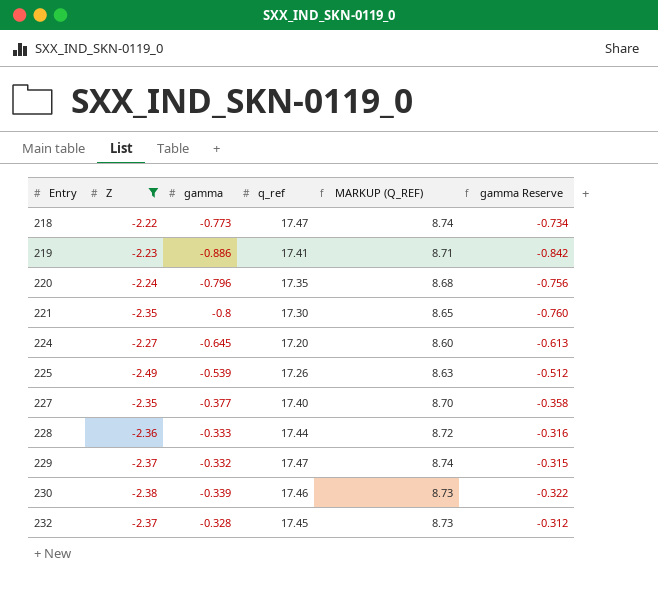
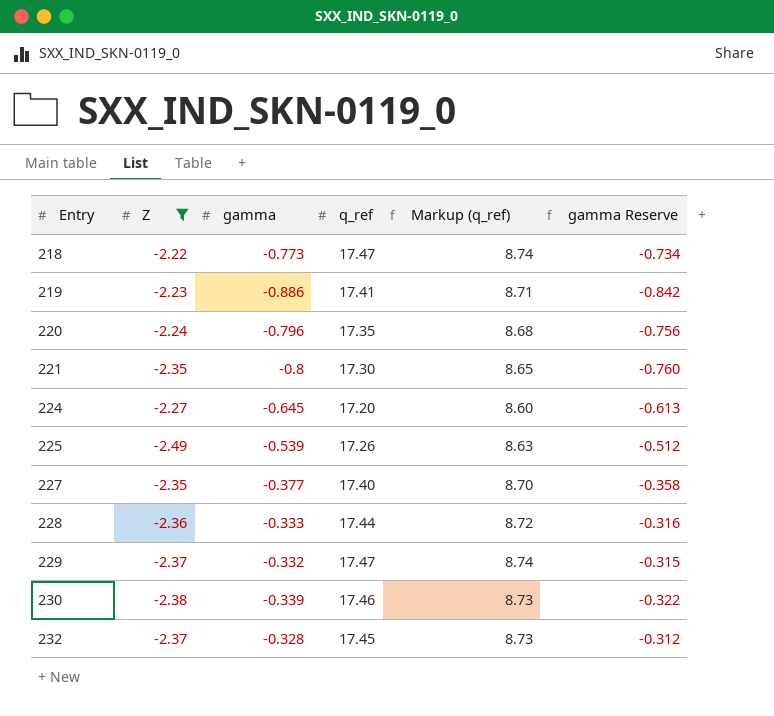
column name: MARKUP (Q_REF) -> Markup (q_ref)

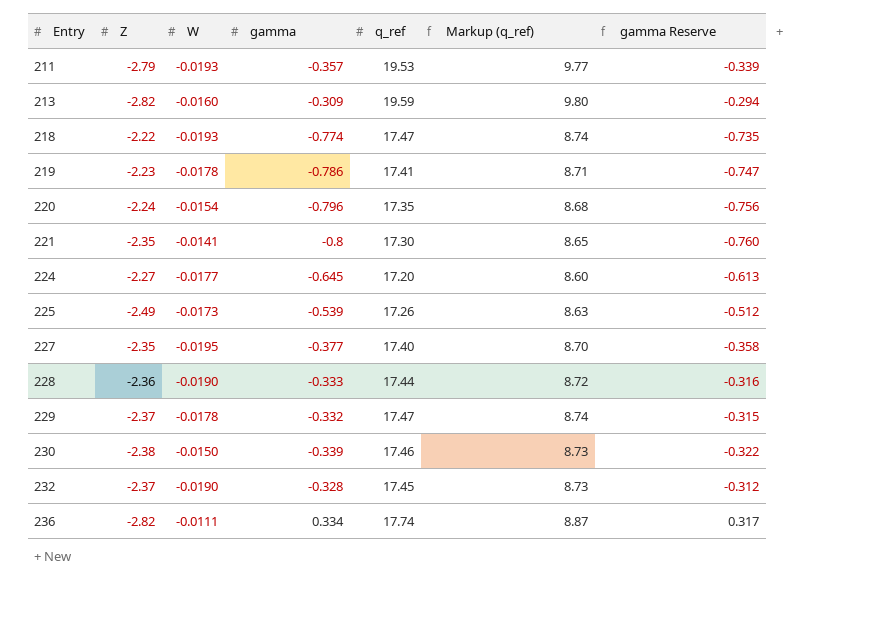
filter: Z >= -2.49 -> none
column W | position: none -> 3
218 | gamma: -0.773 -> -0.774
218 | gamma Reserve: -0.734 -> -0.735
219 | gamma: -0.886 -> -0.786
219 | gamma Reserve: -0.842 -> -0.747

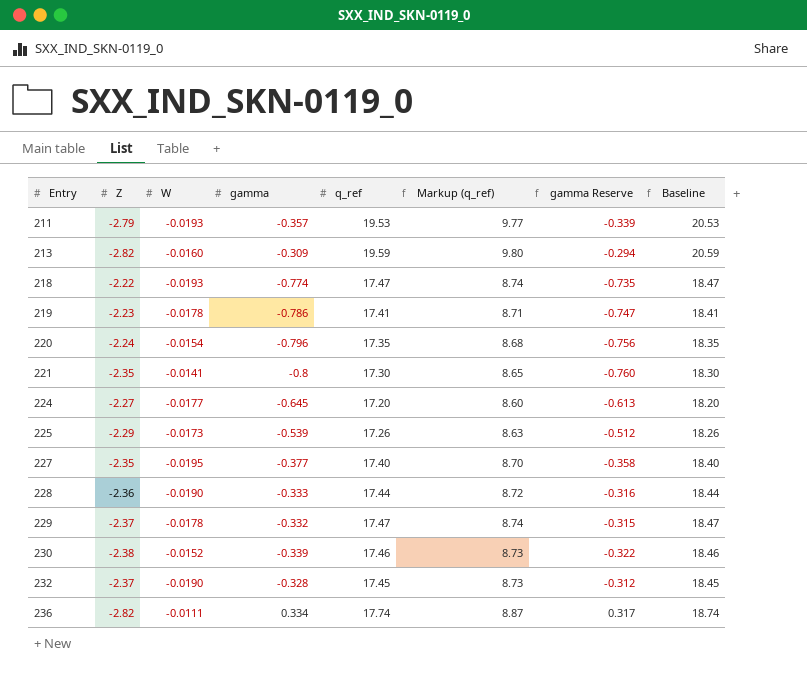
column Baseline | formula: none -> [q_ref] + 1
225 | Z: -2.49 -> -2.29
230 | W: -0.0150 -> -0.0152

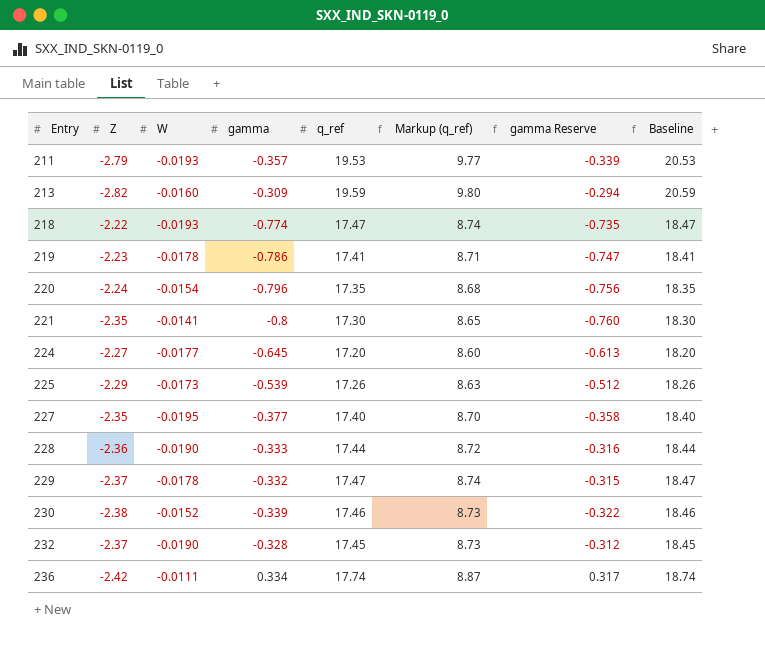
236 | Z: -2.82 -> -2.42

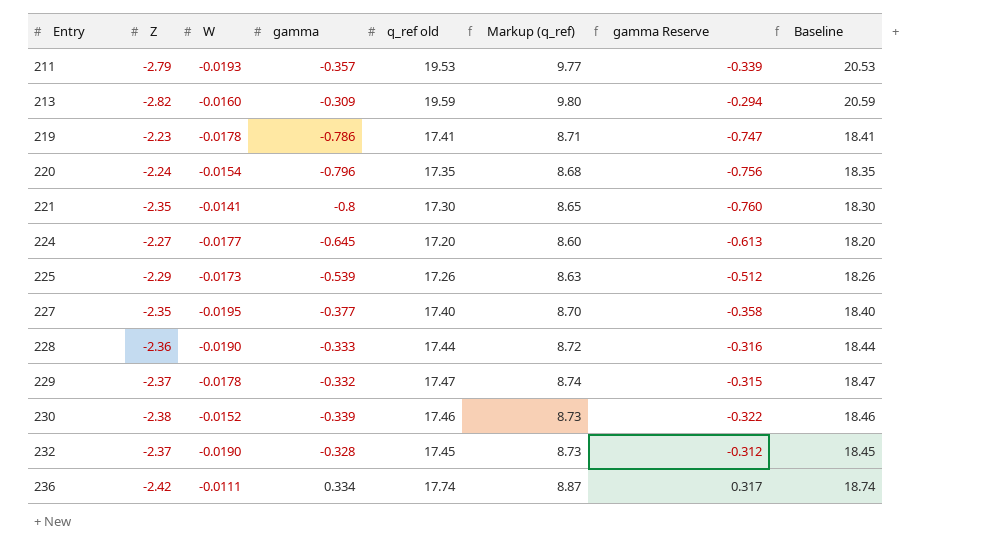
column name: q_ref -> q_ref old
row 218: -2.22 | -0.0193 | -0.774 | 17.47 | 8.74 | -0.735 | 18.47 -> none

